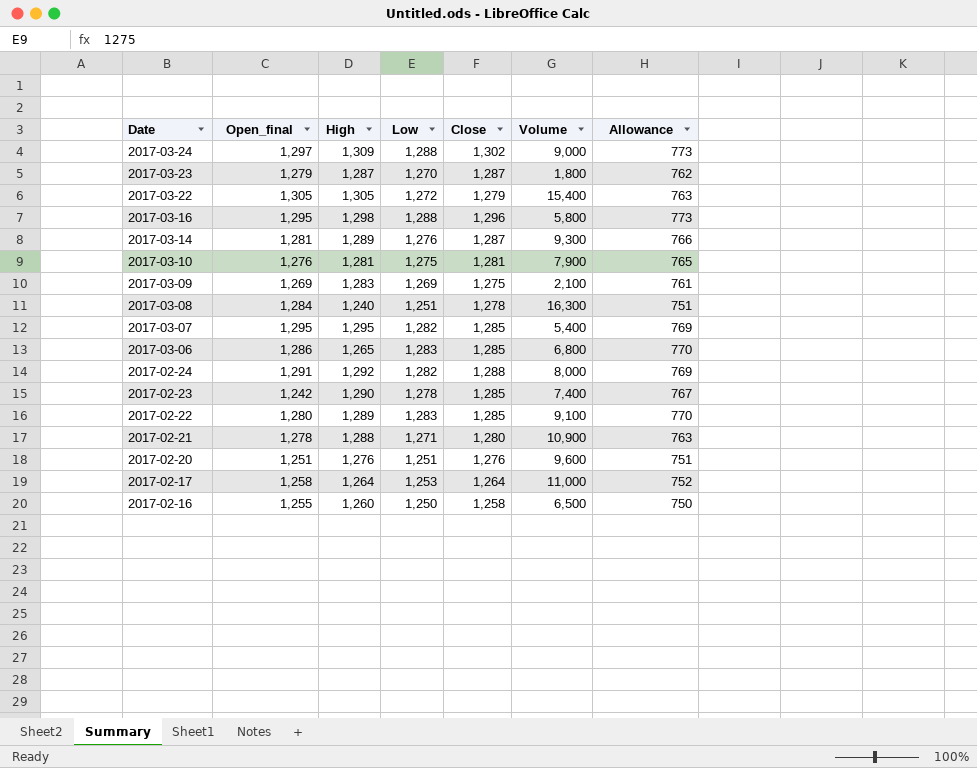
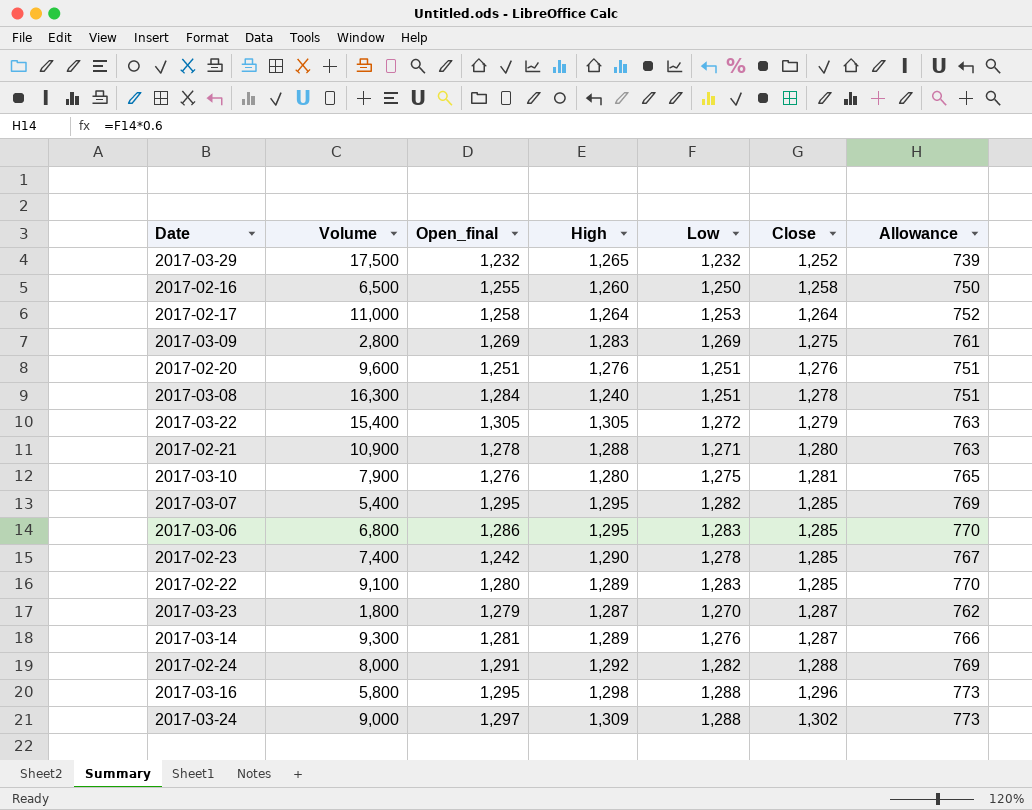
row order: Date descending -> Close ascending
column Volume | position: 6 -> 2
row 2017-03-29: none -> 17,500 | 1,232 | 1,265 | 1,232 | 1,252 | 739
2017-03-09 | Volume: 2,100 -> 2,800
2017-03-10 | High: 1,281 -> 1,280
2017-03-06 | High: 1,265 -> 1,295

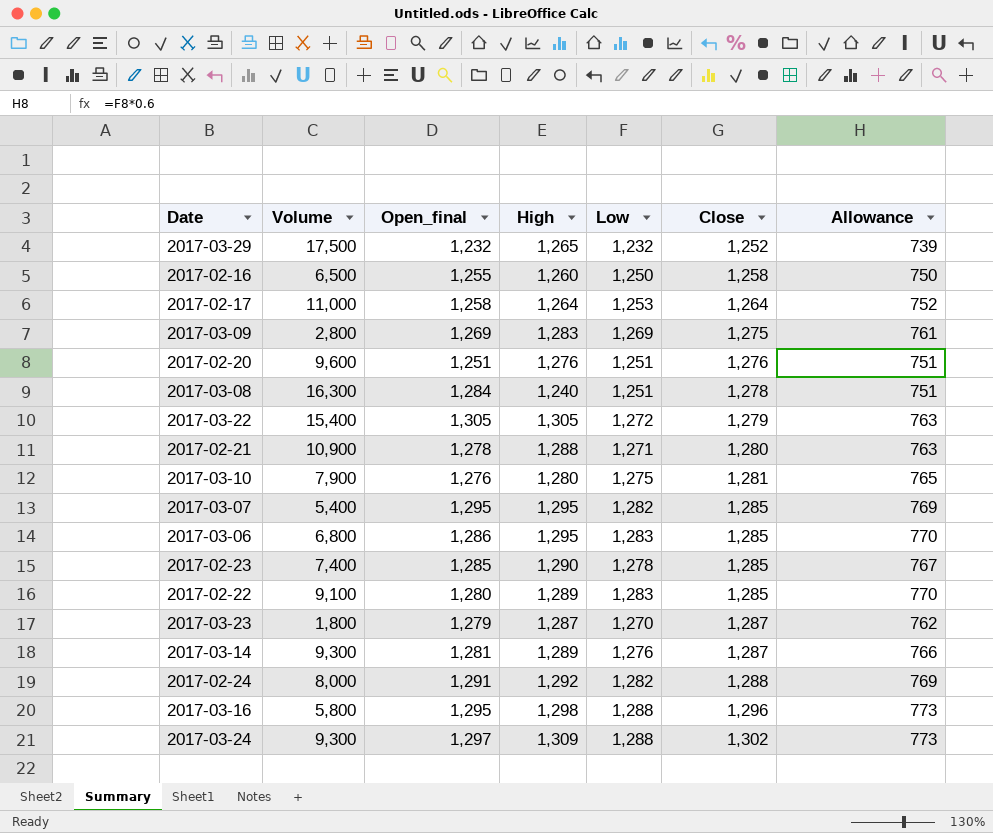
2017-02-23 | Open_final: 1,242 -> 1,285
2017-03-24 | Volume: 9,000 -> 9,300

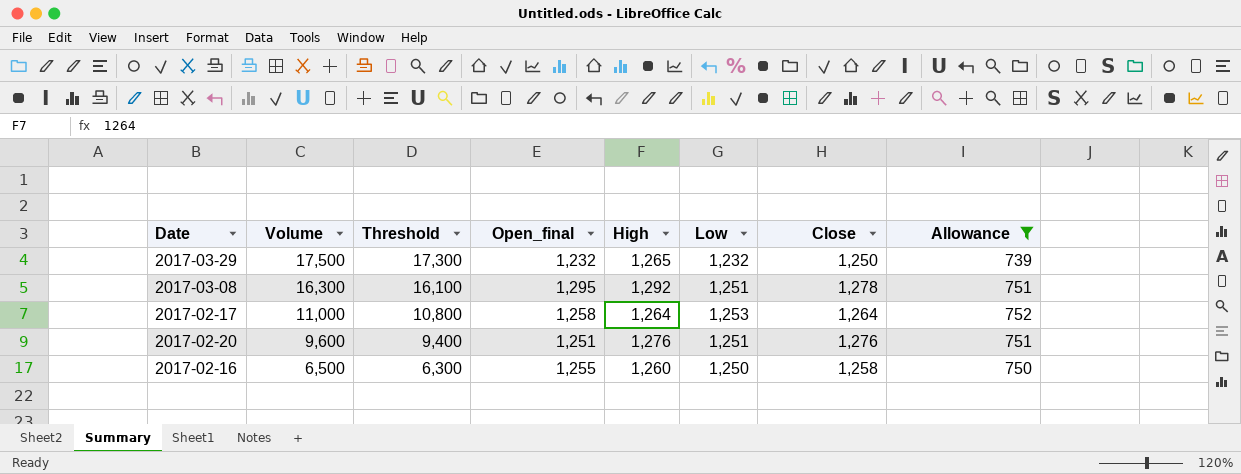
filter: none -> Allowance <= 752
row order: Close ascending -> Volume descending
column Threshold | formula: none -> [Volume] - 200
2017-03-29 | Close: 1,252 -> 1,250
2017-03-08 | Open_final: 1,284 -> 1,295
2017-03-08 | High: 1,240 -> 1,292

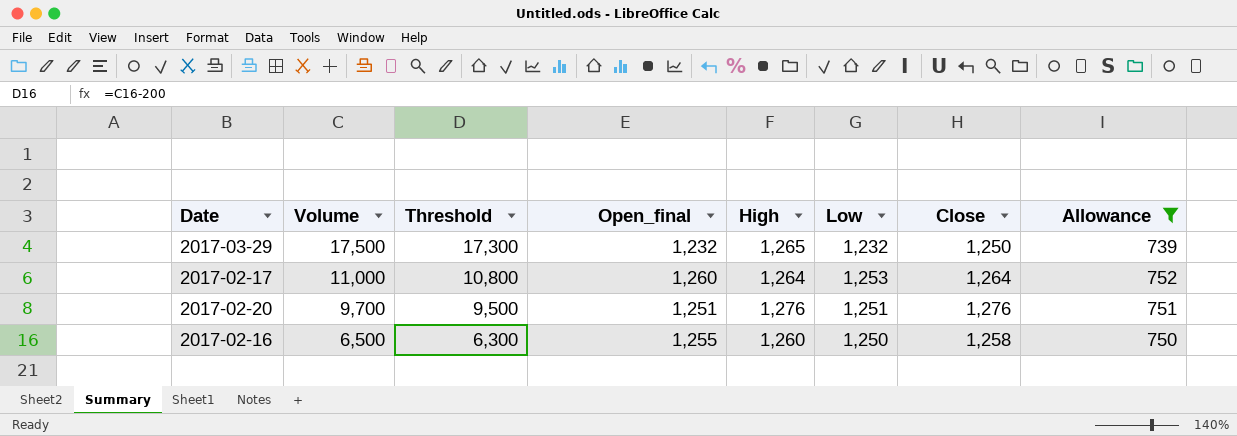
row 2017-03-08: 16,300 | 16,100 | 1,295 | 1,292 | 1,251 | 1,278 | 751 -> none
2017-02-17 | Open_final: 1,258 -> 1,260
2017-02-20 | Volume: 9,600 -> 9,700
2017-02-20 | Threshold: 9,400 -> 9,500

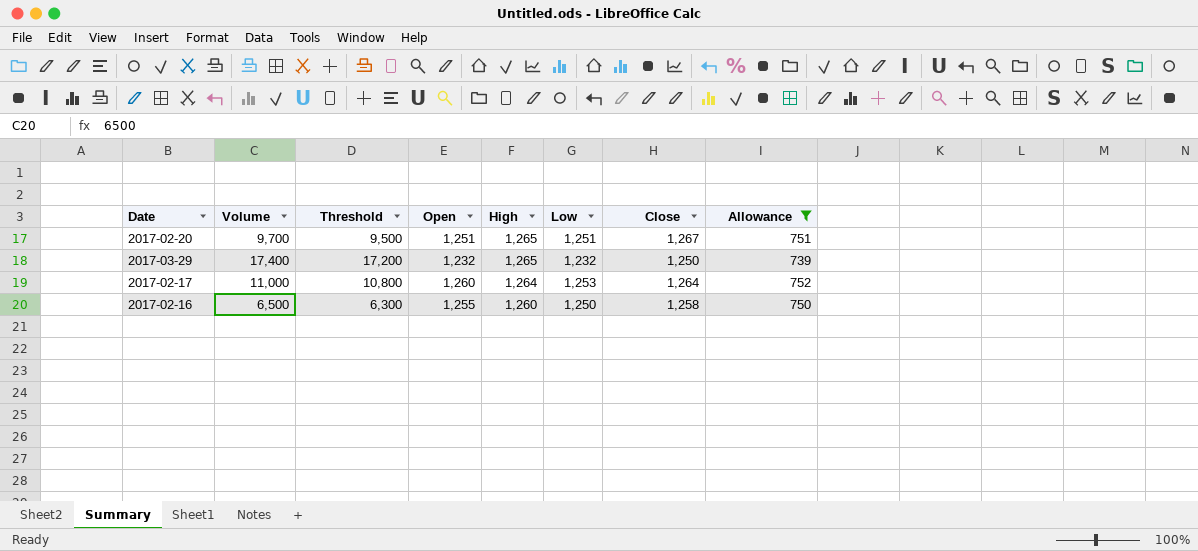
row order: Volume descending -> High descending
column name: Open_final -> Open
2017-02-20 | High: 1,276 -> 1,265
2017-02-20 | Close: 1,276 -> 1,267
2017-03-29 | Volume: 17,500 -> 17,400
2017-03-29 | Threshold: 17,300 -> 17,200

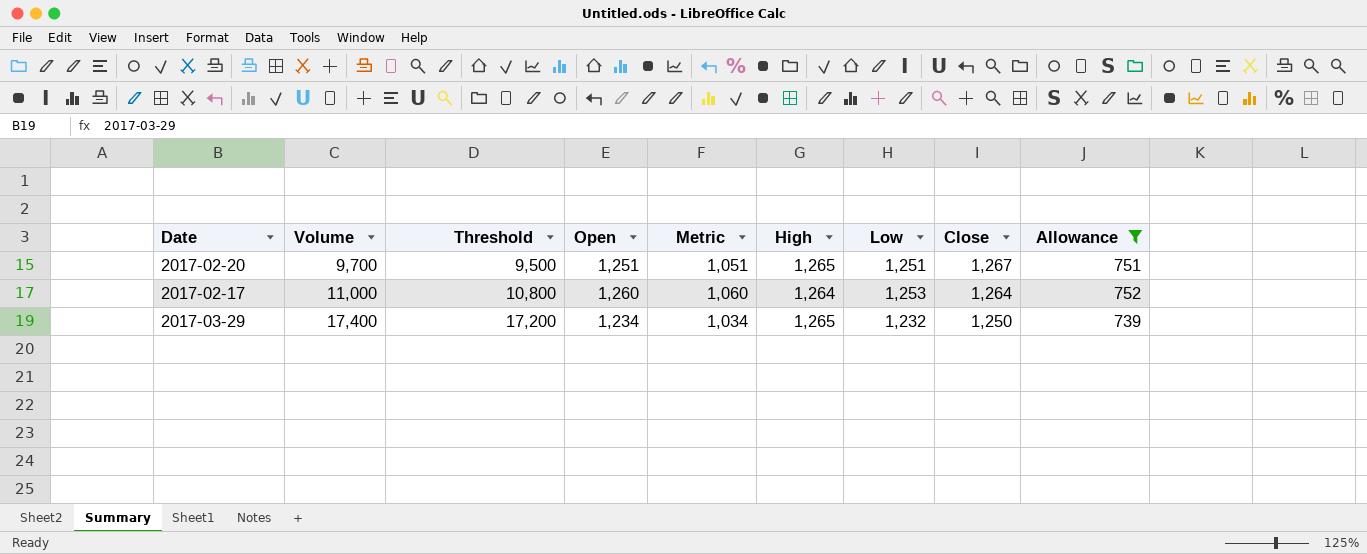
row order: High descending -> Volume ascending
column Metric | formula: none -> [Open] - 200
row 2017-02-16: 6,500 | 6,300 | 1,255 | 1,260 | 1,250 | 1,258 | 750 -> none
2017-03-29 | Open: 1,232 -> 1,234

